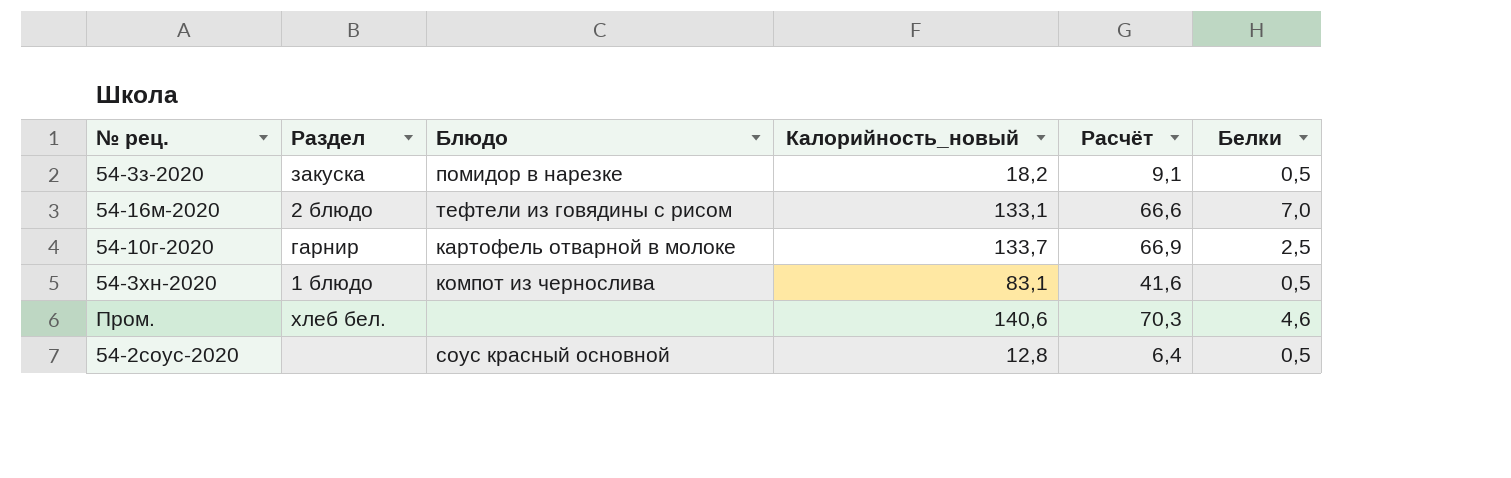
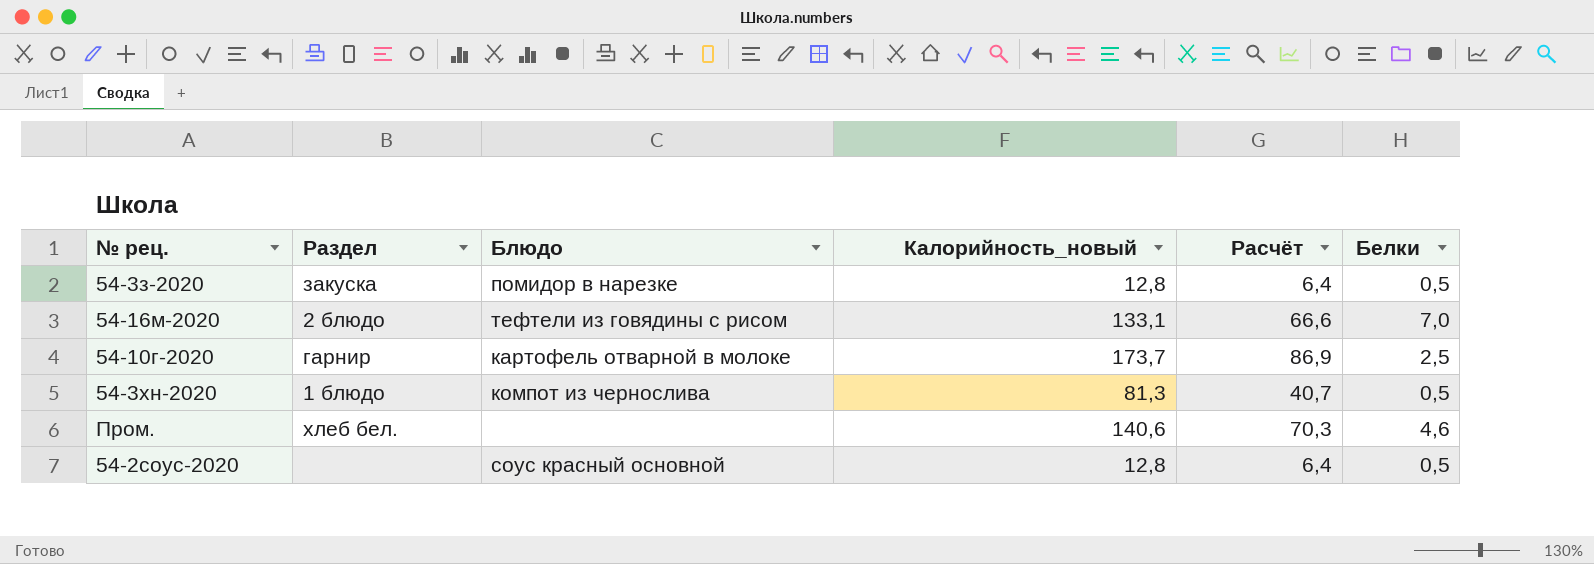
54-3з-2020 | Калорийность_новый: 18,2 -> 12,8
54-3з-2020 | Расчёт: 9,1 -> 6,4
54-10г-2020 | Калорийность_новый: 133,7 -> 173,7
54-10г-2020 | Расчёт: 66,9 -> 86,9
54-3хн-2020 | Калорийность_новый: 83,1 -> 81,3
54-3хн-2020 | Расчёт: 41,6 -> 40,7

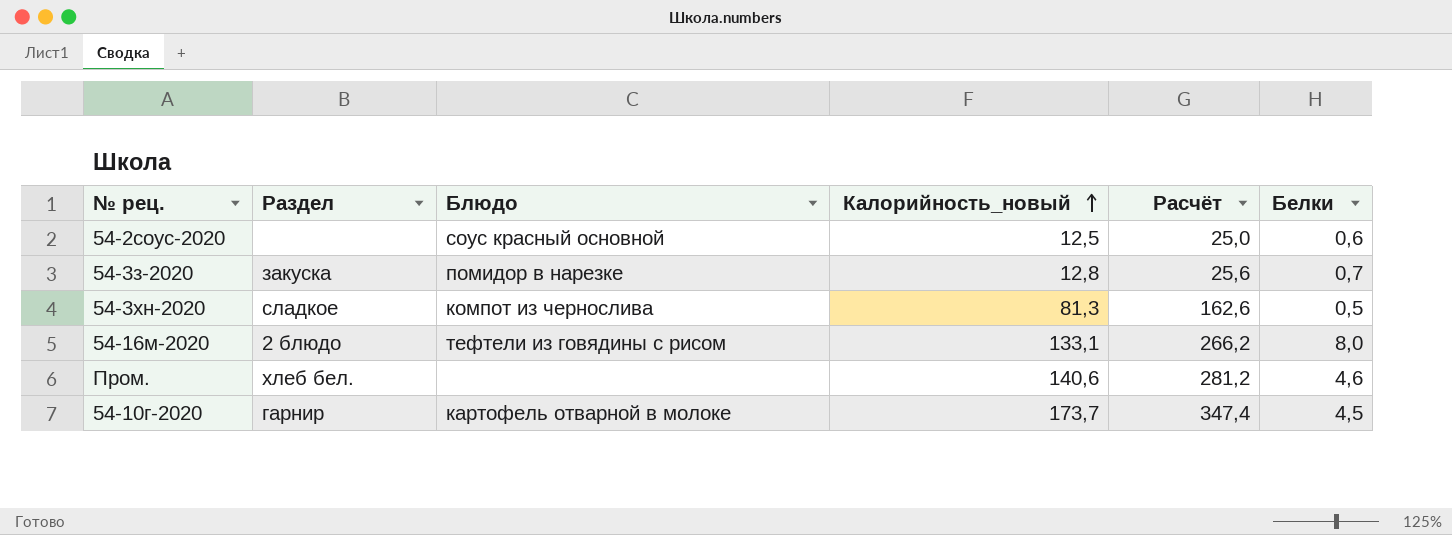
row order: none -> Калорийность_новый ascending
column Расчёт | formula: [Калорийность_новый] * 0,5 -> [Калорийность_новый] * 2
54-2соус-2020 | Калорийность_новый: 12,8 -> 12,5
54-2соус-2020 | Белки: 0,5 -> 0,6
54-3з-2020 | Белки: 0,5 -> 0,7
54-3хн-2020 | Раздел: 1 блюдо -> сладкое
54-16м-2020 | Белки: 7,0 -> 8,0
54-10г-2020 | Белки: 2,5 -> 4,5

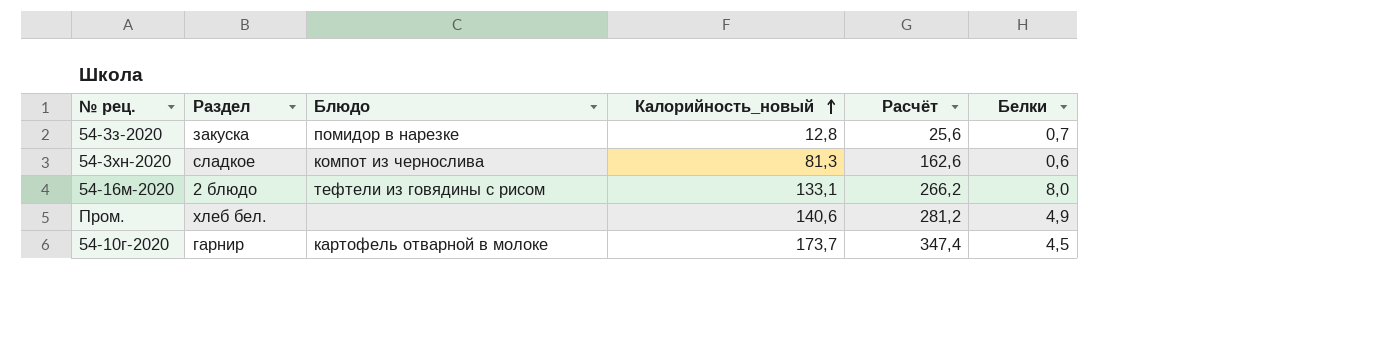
row 54-2соус-2020: none | соус красный основной | 12,5 | 25,0 | 0,6 -> none
54-3хн-2020 | Белки: 0,5 -> 0,6
Пром. | Белки: 4,6 -> 4,9

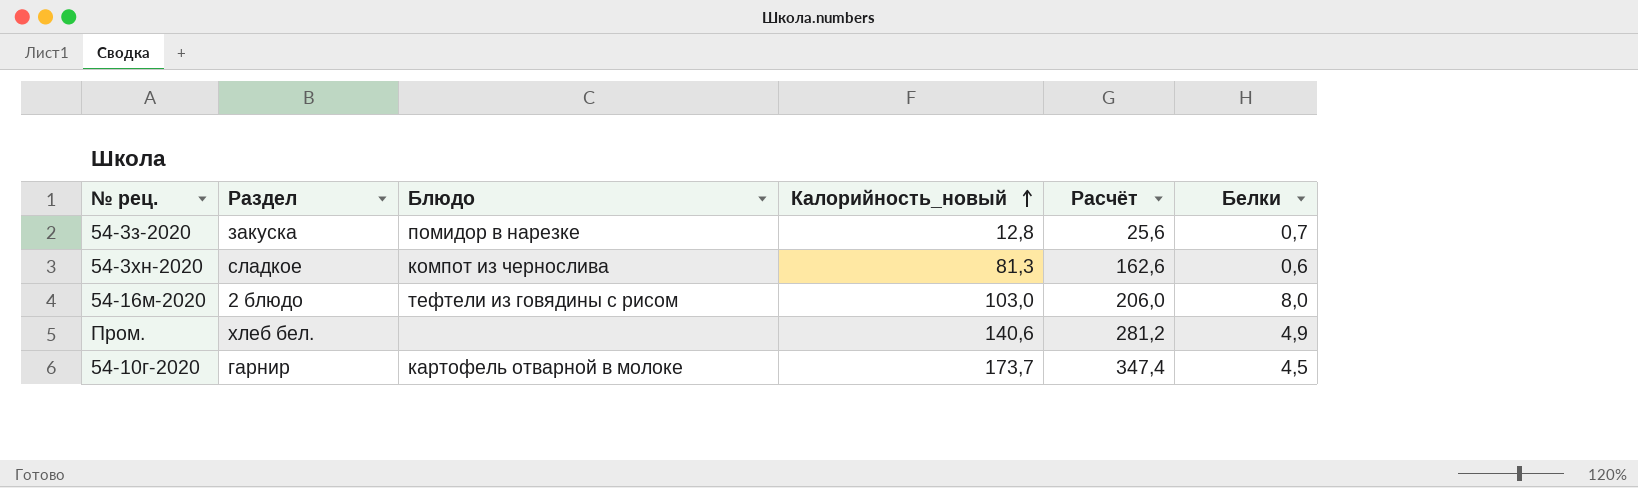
54-16м-2020 | Калорийность_новый: 133,1 -> 103,0
54-16м-2020 | Расчёт: 266,2 -> 206,0

